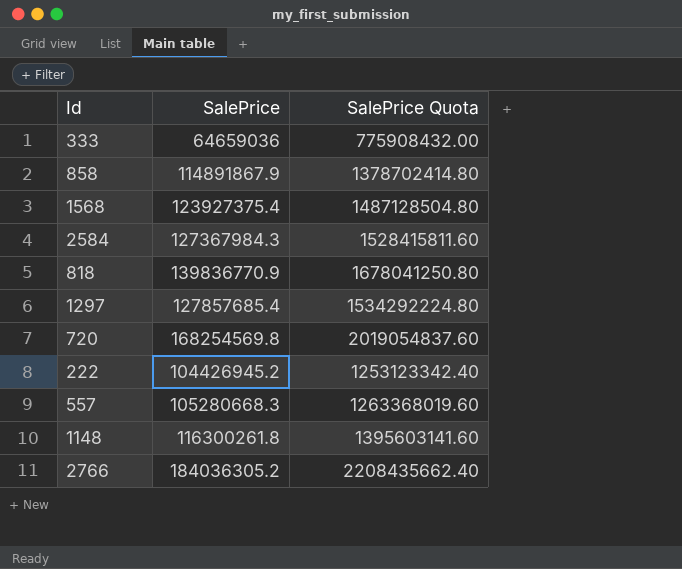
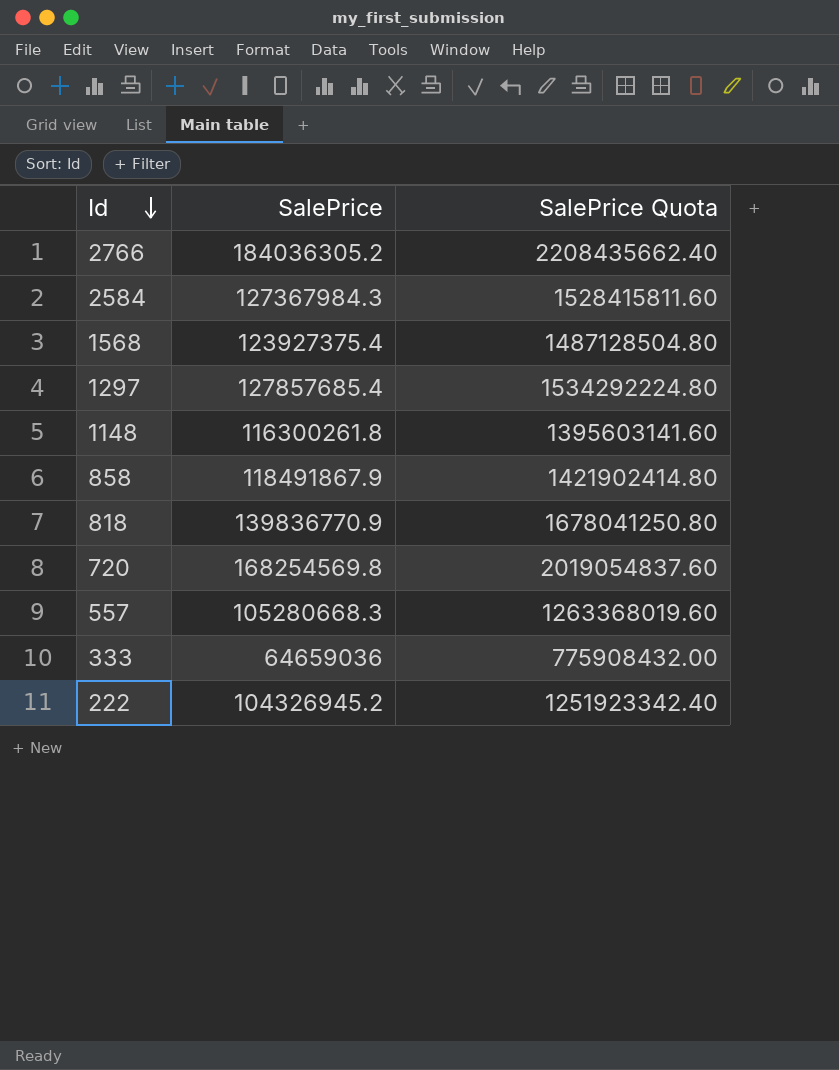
row order: none -> Id descending
858 | SalePrice: 114891867.9 -> 118491867.9
858 | SalePrice Quota: 1378702414.80 -> 1421902414.80
222 | SalePrice: 104426945.2 -> 104326945.2
222 | SalePrice Quota: 1253123342.40 -> 1251923342.40

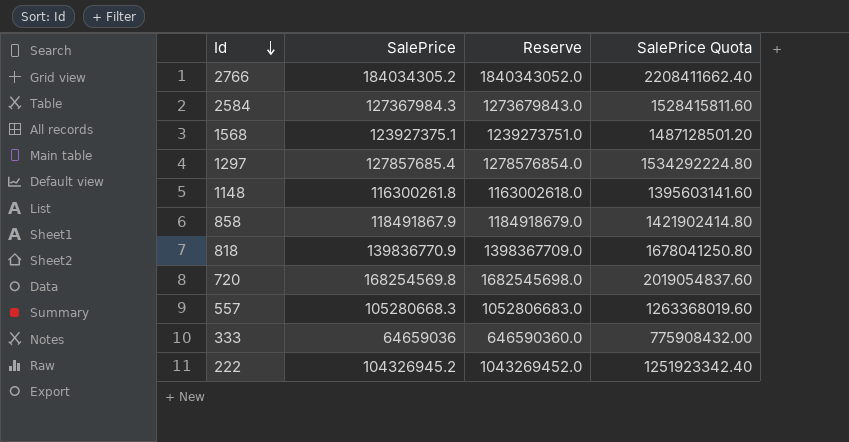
column Reserve | formula: none -> [SalePrice] * 10
2766 | SalePrice: 184036305.2 -> 184034305.2
2766 | SalePrice Quota: 2208435662.40 -> 2208411662.40
1568 | SalePrice: 123927375.4 -> 123927375.1
1568 | SalePrice Quota: 1487128504.80 -> 1487128501.20

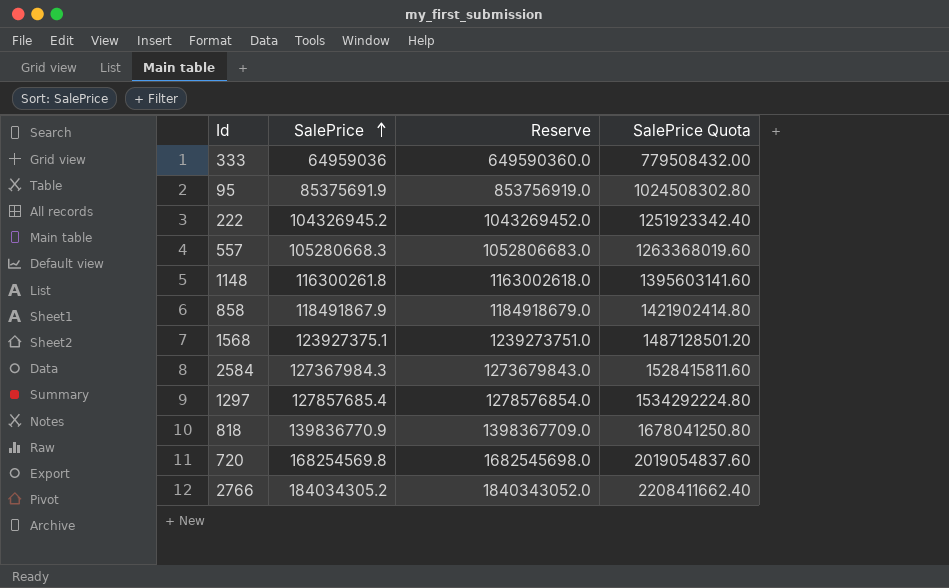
row order: Id descending -> SalePrice ascending
333 | SalePrice: 64659036 -> 64959036
333 | Reserve: 646590360.0 -> 649590360.0
333 | SalePrice Quota: 775908432.00 -> 779508432.00
row 95: none -> 85375691.9 | 853756919.0 | 1024508302.80

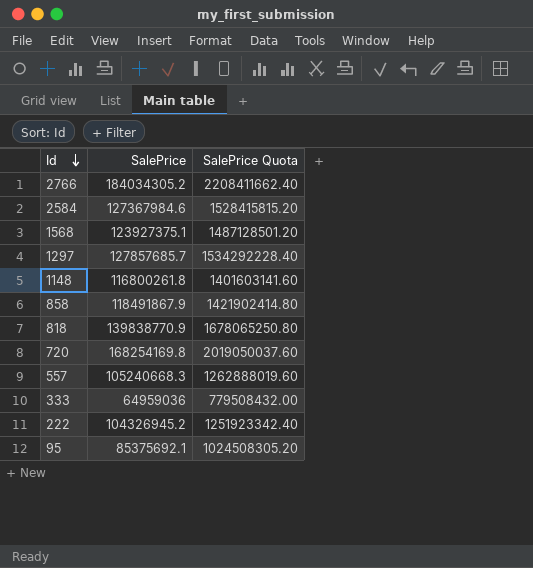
row order: SalePrice ascending -> Id descending
column Reserve | formula: [SalePrice] * 10 -> none
2584 | SalePrice: 127367984.3 -> 127367984.6
2584 | SalePrice Quota: 1528415811.60 -> 1528415815.20
1297 | SalePrice: 127857685.4 -> 127857685.7
1297 | SalePrice Quota: 1534292224.80 -> 1534292228.40
1148 | SalePrice: 116300261.8 -> 116800261.8
1148 | SalePrice Quota: 1395603141.60 -> 1401603141.60
818 | SalePrice: 139836770.9 -> 139838770.9
818 | SalePrice Quota: 1678041250.80 -> 1678065250.80
720 | SalePrice: 168254569.8 -> 168254169.8
720 | SalePrice Quota: 2019054837.60 -> 2019050037.60
557 | SalePrice: 105280668.3 -> 105240668.3
557 | SalePrice Quota: 1263368019.60 -> 1262888019.60
95 | SalePrice: 85375691.9 -> 85375692.1
95 | SalePrice Quota: 1024508302.80 -> 1024508305.20

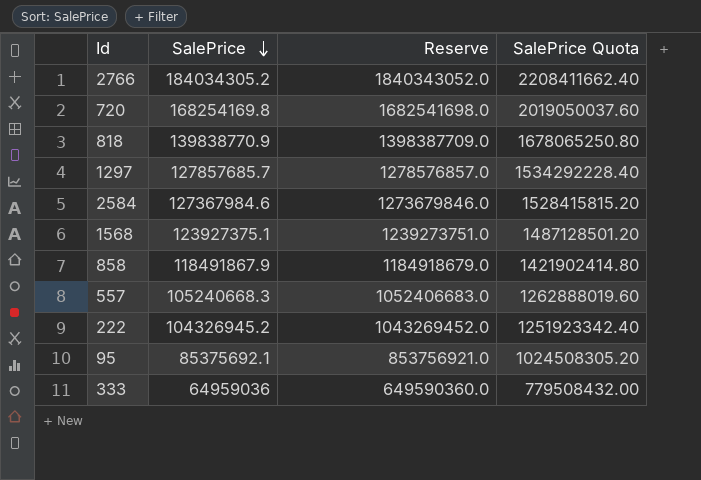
row order: Id descending -> SalePrice descending
column Reserve | formula: none -> [SalePrice] * 10
row 1148: 116800261.8 | 1401603141.60 -> none

